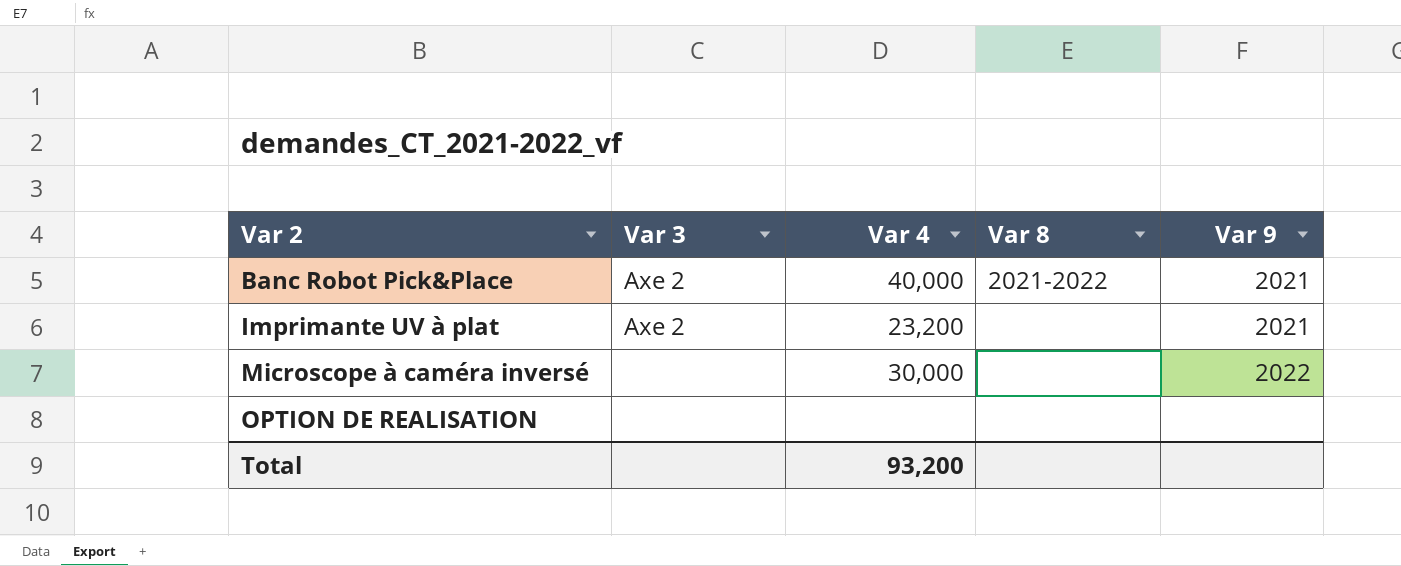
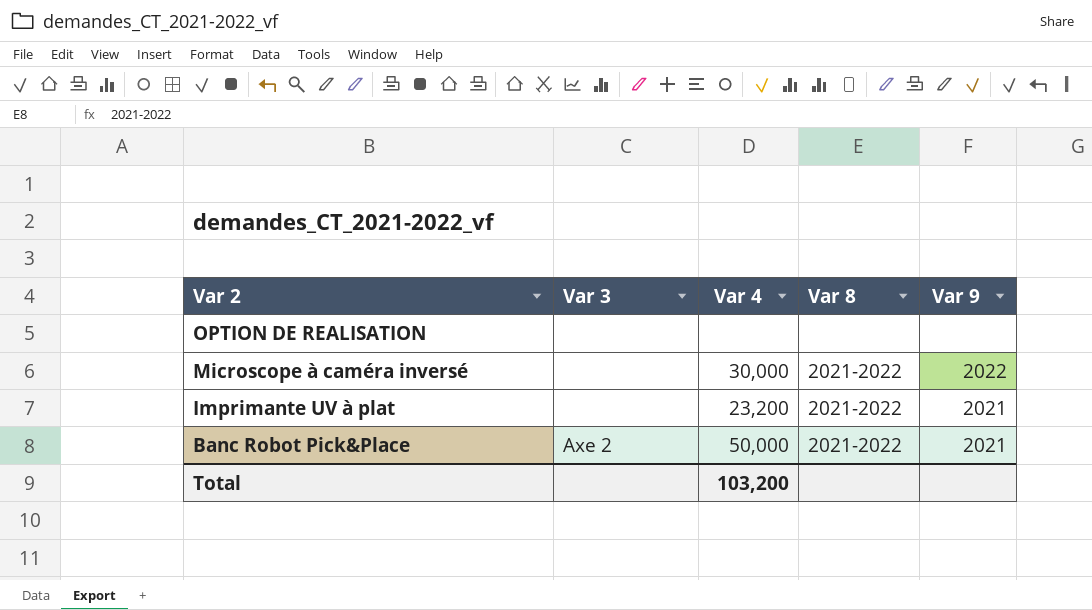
row order: Var 2 ascending -> Var 2 descending
Microscope à caméra inversé | Var 8: none -> 2021-2022
Imprimante UV à plat | Var 3: Axe 2 -> none
Imprimante UV à plat | Var 8: none -> 2021-2022
Banc Robot Pick&Place | Var 4: 40,000 -> 50,000
Total | Var 4: 93,200 -> 103,200

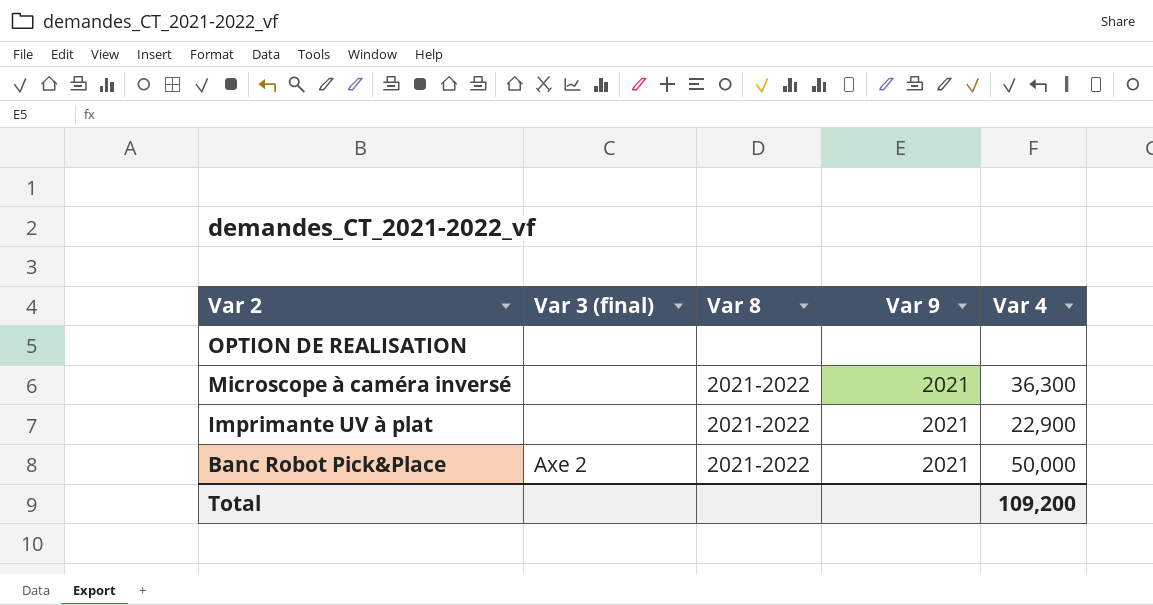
column name: Var 3 -> Var 3 (final)
column Var 4 | position: 3 -> 5
Microscope à caméra inversé | Var 9: 2022 -> 2021
Microscope à caméra inversé | Var 4: 30,000 -> 36,300
Imprimante UV à plat | Var 4: 23,200 -> 22,900
Total | Var 4: 103,200 -> 109,200

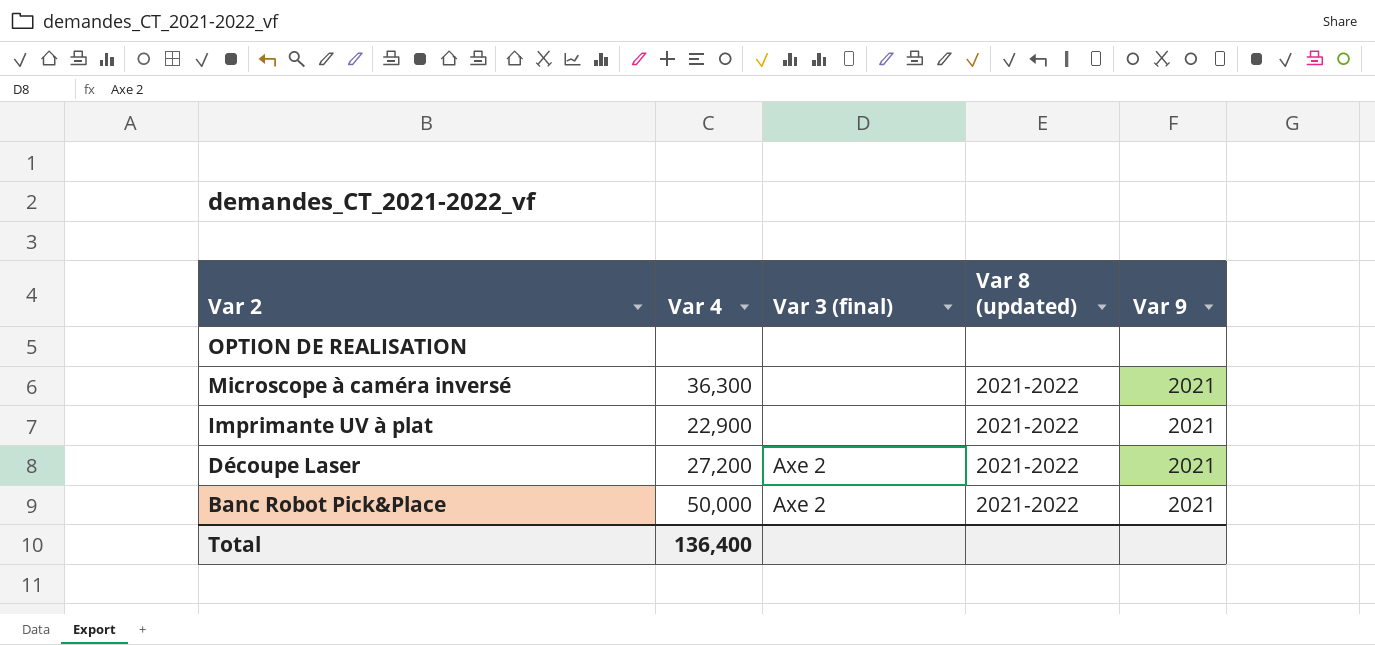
column Var 4 | position: 5 -> 2
column name: Var 8 -> Var 8 (updated)
row Découpe Laser: none -> 27,200 | Axe 2 | 2021-2022 | 2021
Total | Var 4: 109,200 -> 136,400

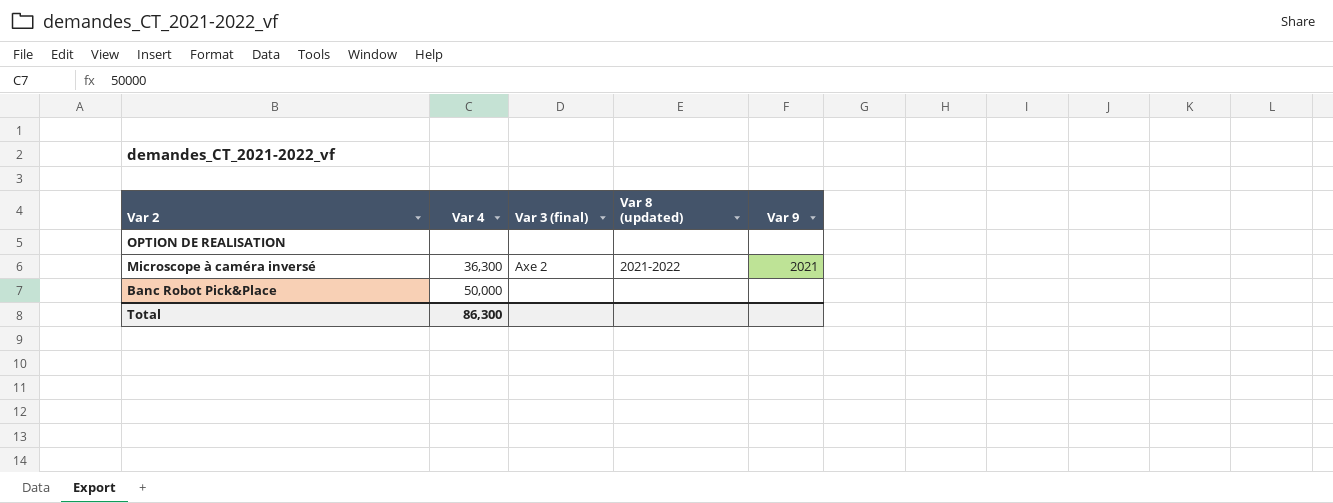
row Imprimante UV à plat: 22,900 | none | 2021-2022 | 2021 -> none
row Découpe Laser: 27,200 | Axe 2 | 2021-2022 | 2021 -> none
Microscope à caméra inversé | Var 3 (final): none -> Axe 2
Banc Robot Pick&Place | Var 3 (final): Axe 2 -> none
Banc Robot Pick&Place | Var 8 (updated): 2021-2022 -> none
Banc Robot Pick&Place | Var 9: 2021 -> none
Total | Var 4: 136,400 -> 86,300

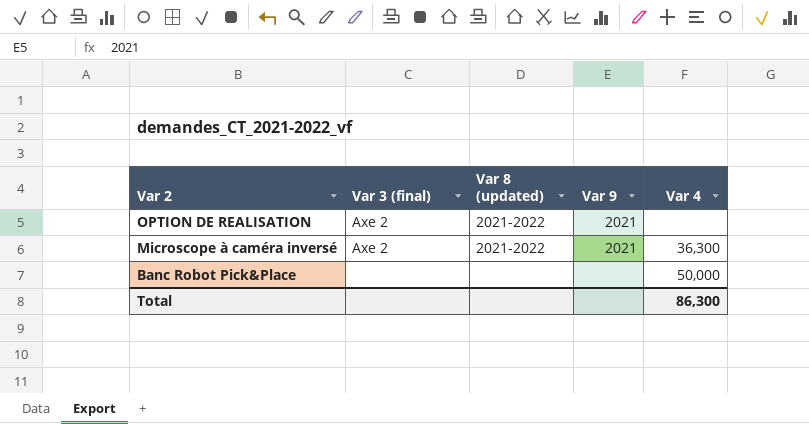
column Var 4 | position: 2 -> 5
OPTION DE REALISATION | Var 3 (final): none -> Axe 2
OPTION DE REALISATION | Var 8 (updated): none -> 2021-2022
OPTION DE REALISATION | Var 9: none -> 2021

